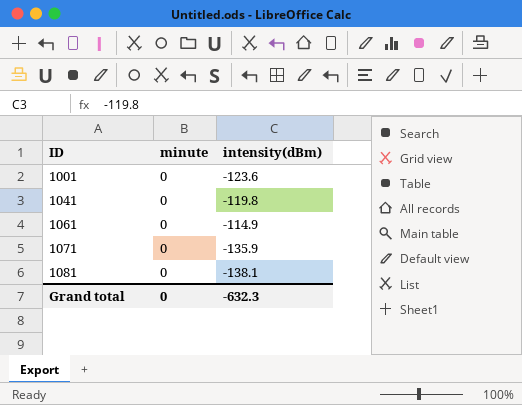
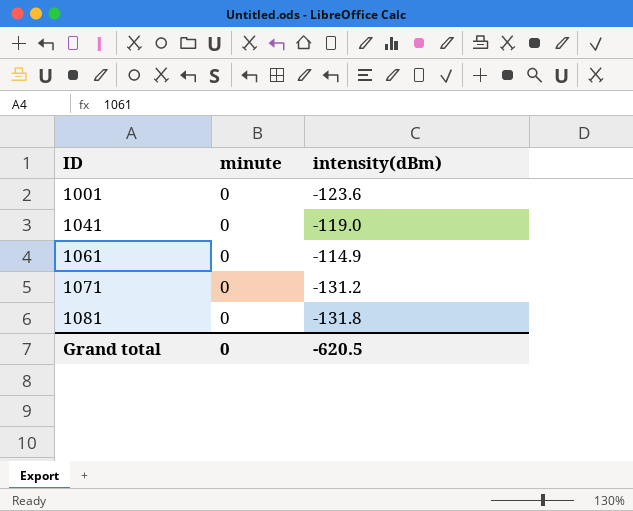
1041 | intensity(dBm): -119.8 -> -119.0
1071 | intensity(dBm): -135.9 -> -131.2
1081 | intensity(dBm): -138.1 -> -131.8
Grand total | intensity(dBm): -632.3 -> -620.5

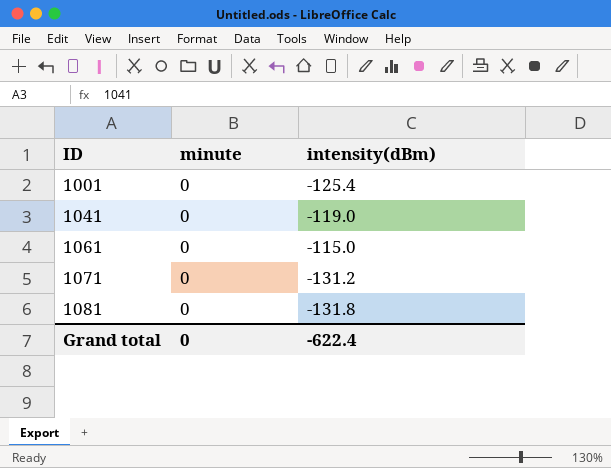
1001 | intensity(dBm): -123.6 -> -125.4
1061 | intensity(dBm): -114.9 -> -115.0
Grand total | intensity(dBm): -620.5 -> -622.4

